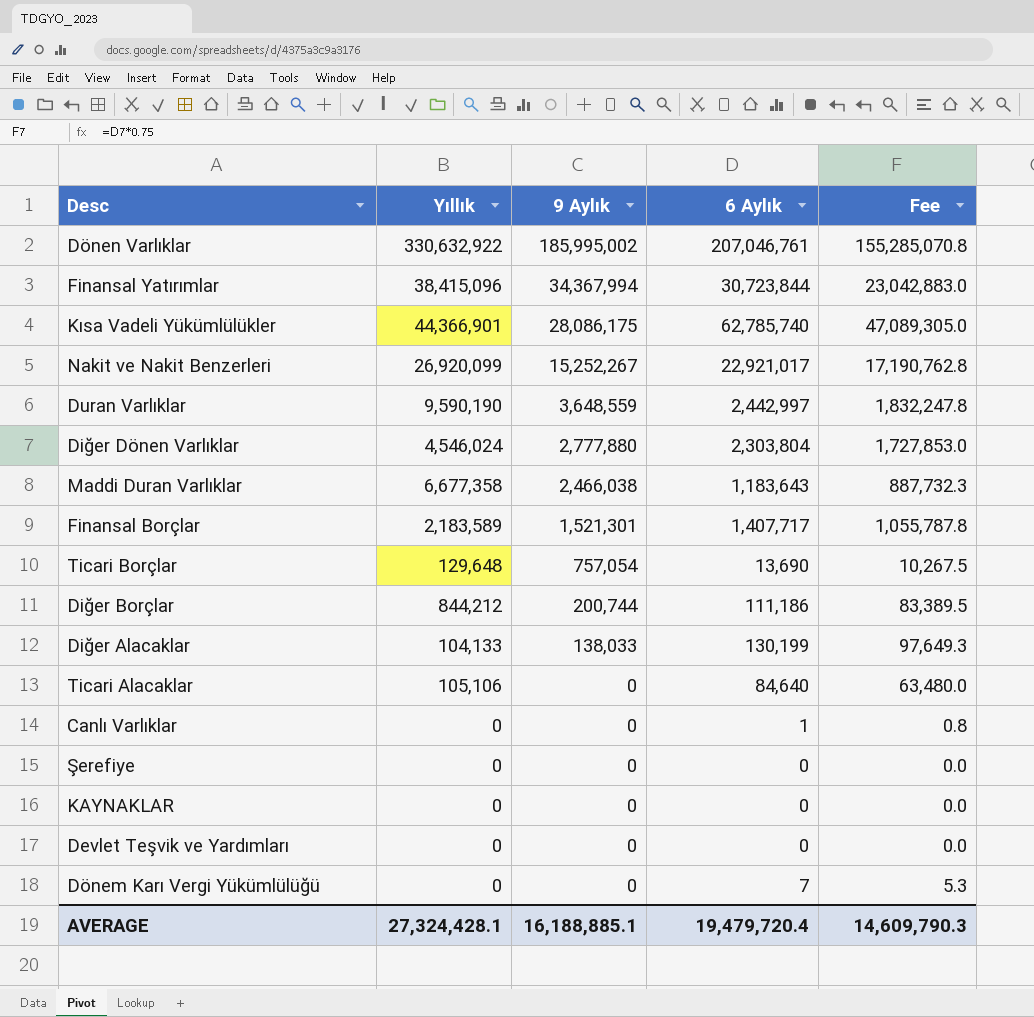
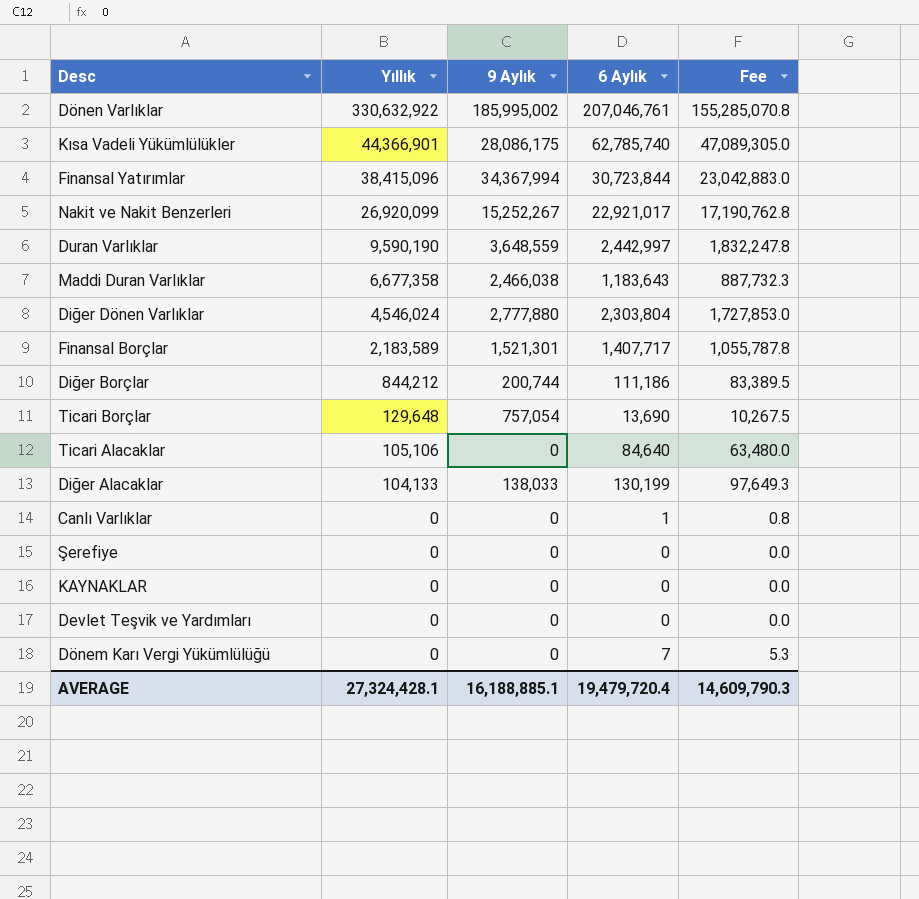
row order: 9 Aylık descending -> Yıllık descending

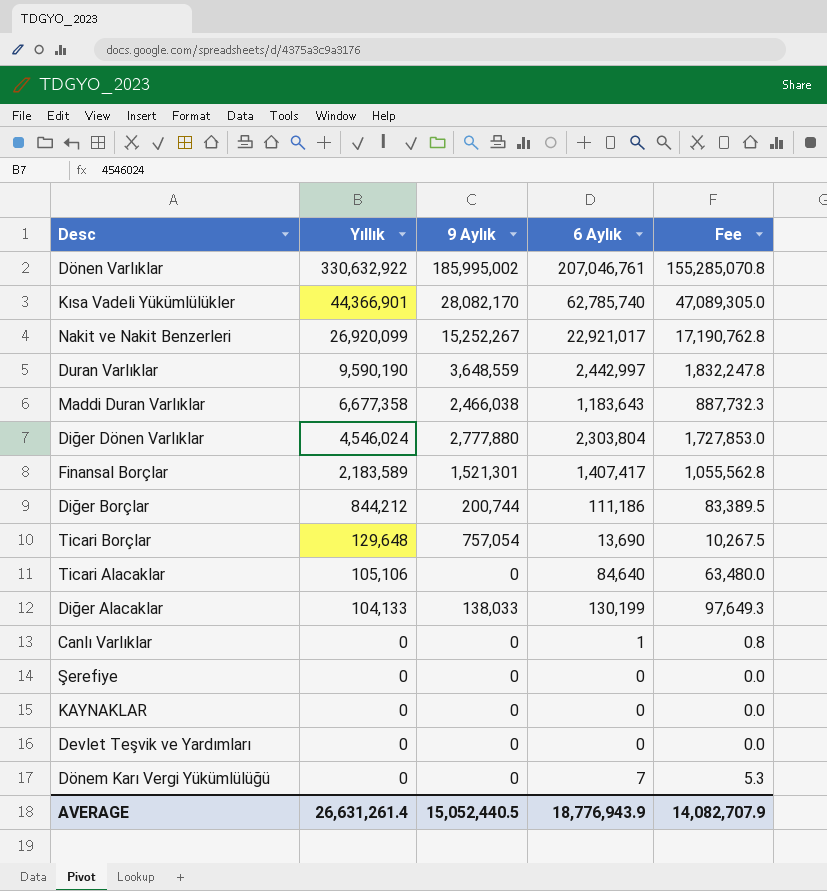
row Finansal Yatırımlar: 38,415,096 | 34,367,994 | 30,723,844 | 23,042,883.0 -> none
Kısa Vadeli Yükümlülükler | 9 Aylık: 28,086,175 -> 28,082,170
Finansal Borçlar | 6 Aylık: 1,407,717 -> 1,407,417
Finansal Borçlar | Fee: 1,055,787.8 -> 1,055,562.8
AVERAGE | Yıllık: 27,324,428.1 -> 26,631,261.4
AVERAGE | 9 Aylık: 16,188,885.1 -> 15,052,440.5
AVERAGE | 6 Aylık: 19,479,720.4 -> 18,776,943.9
AVERAGE | Fee: 14,609,790.3 -> 14,082,707.9

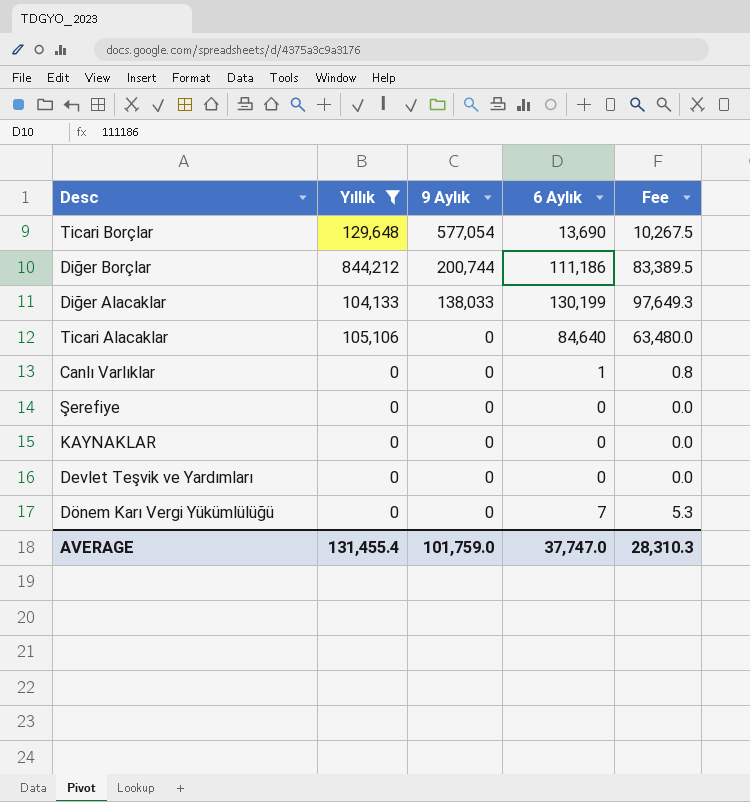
filter: none -> Yıllık <= 844,212
row order: Yıllık descending -> 9 Aylık descending
Ticari Borçlar | 9 Aylık: 757,054 -> 577,054
AVERAGE | Yıllık: 26,631,261.4 -> 131,455.4
AVERAGE | 9 Aylık: 15,052,440.5 -> 101,759.0
AVERAGE | 6 Aylık: 18,776,943.9 -> 37,747.0
AVERAGE | Fee: 14,082,707.9 -> 28,310.3

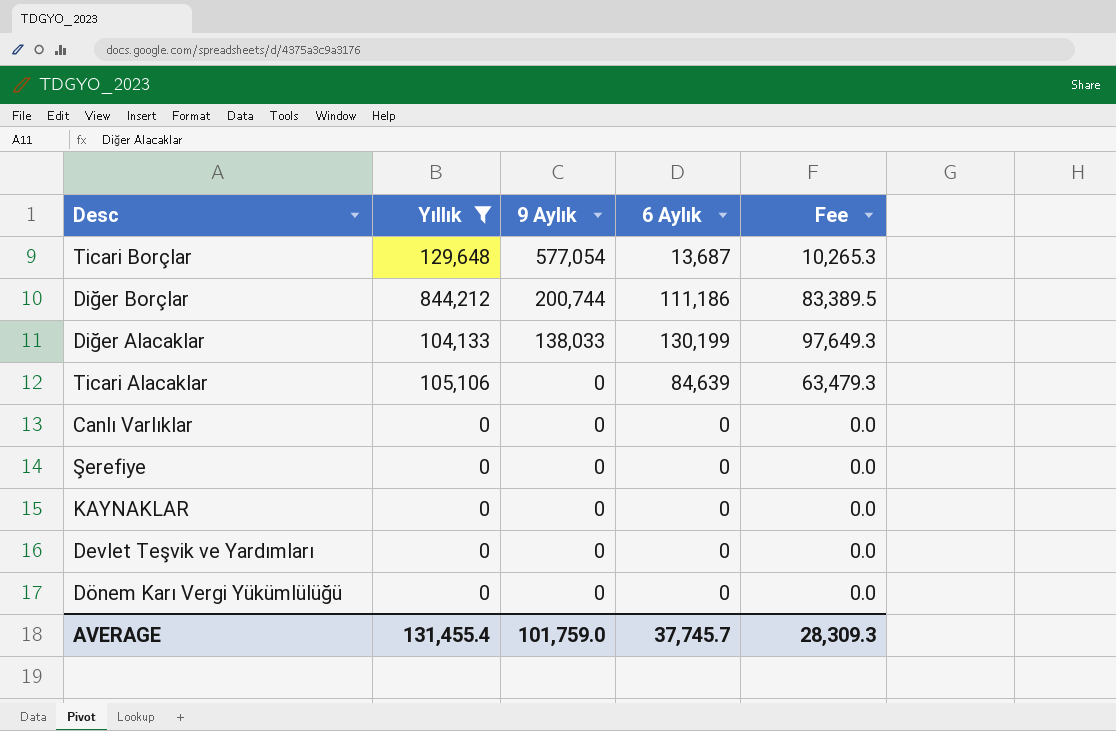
Ticari Borçlar | 6 Aylık: 13,690 -> 13,687
Ticari Borçlar | Fee: 10,267.5 -> 10,265.3
Ticari Alacaklar | 6 Aylık: 84,640 -> 84,639
Ticari Alacaklar | Fee: 63,480.0 -> 63,479.3
Canlı Varlıklar | 6 Aylık: 1 -> 0
Canlı Varlıklar | Fee: 0.8 -> 0.0
Dönem Karı Vergi Yükümlülüğü | 6 Aylık: 7 -> 0
Dönem Karı Vergi Yükümlülüğü | Fee: 5.3 -> 0.0
AVERAGE | 6 Aylık: 37,747.0 -> 37,745.7
AVERAGE | Fee: 28,310.3 -> 28,309.3

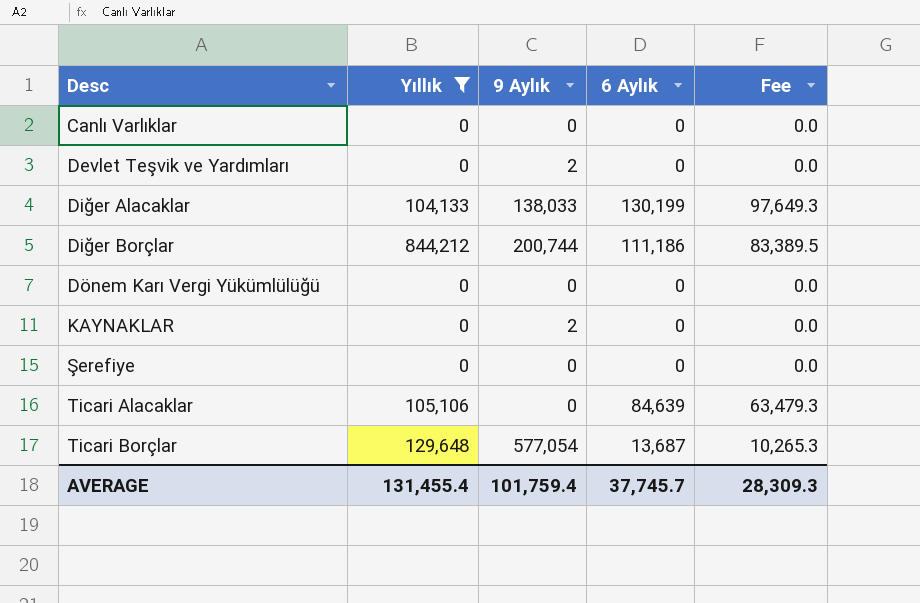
row order: 9 Aylık descending -> Desc ascending
Devlet Teşvik ve Yardımları | 9 Aylık: 0 -> 2
KAYNAKLAR | 9 Aylık: 0 -> 2
AVERAGE | 9 Aylık: 101,759.0 -> 101,759.4

